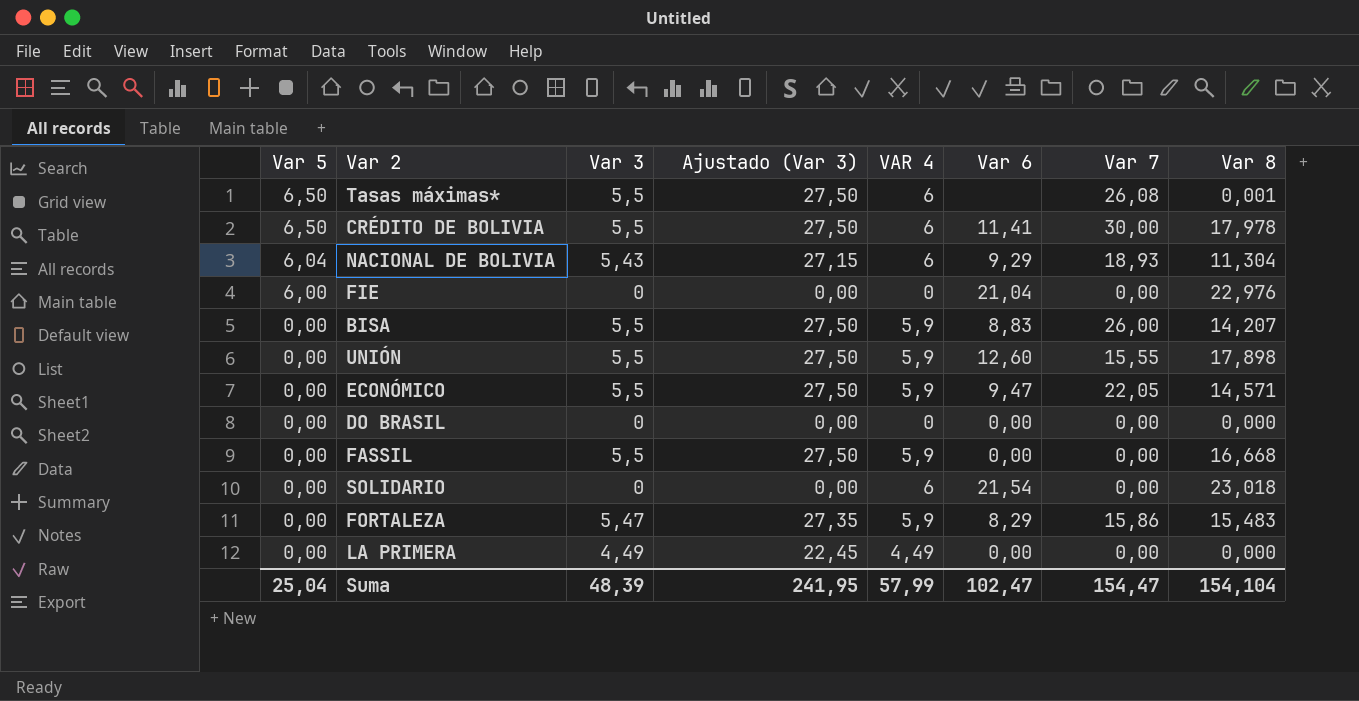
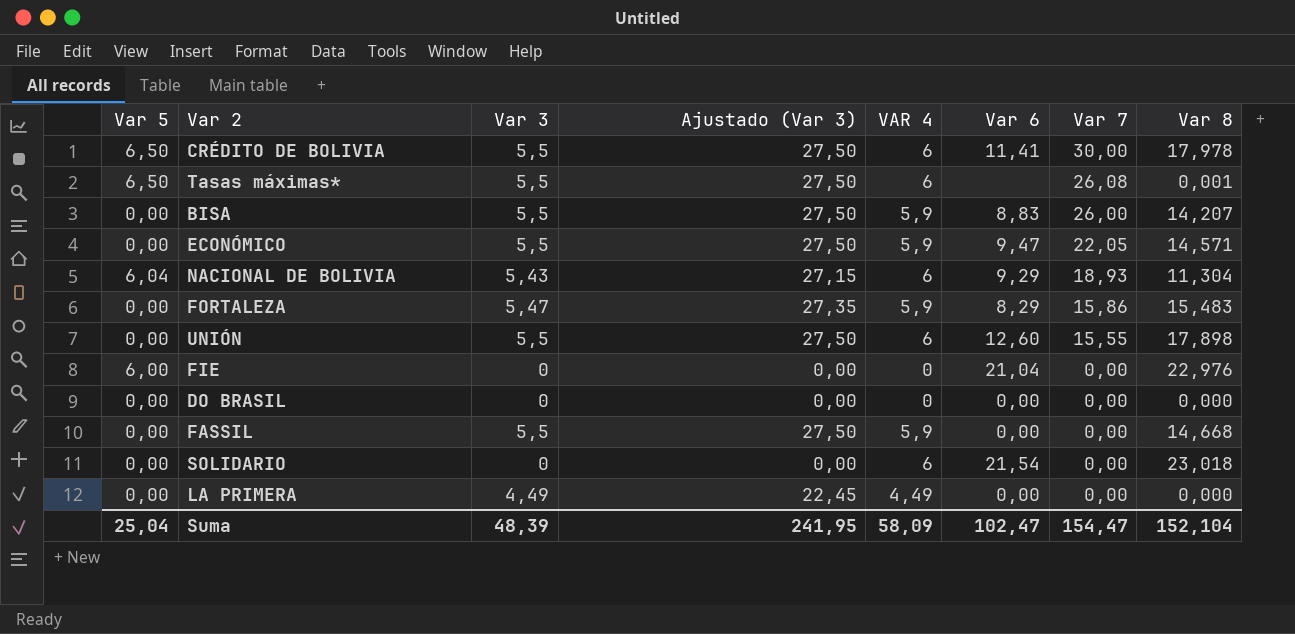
row order: Var 5 descending -> Var 7 descending
UNIÓN | VAR 4: 5,9 -> 6
FASSIL | Var 8: 16,668 -> 14,668
Suma | VAR 4: 57,99 -> 58,09
Suma | Var 8: 154,104 -> 152,104

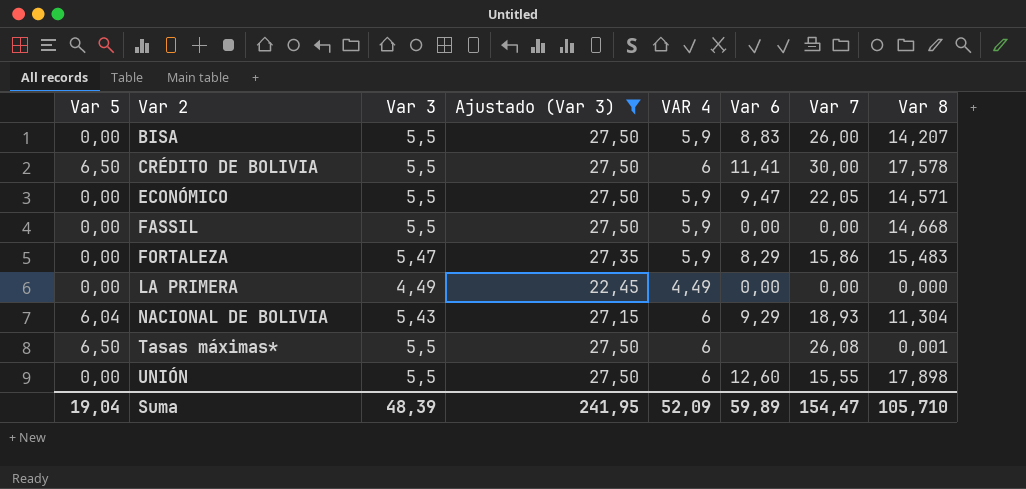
filter: none -> Ajustado (Var 3) != 0,00
row order: Var 7 descending -> Var 2 ascending
CRÉDITO DE BOLIVIA | Var 8: 17,978 -> 17,578
Suma | Var 5: 25,04 -> 19,04
Suma | VAR 4: 58,09 -> 52,09
Suma | Var 6: 102,47 -> 59,89
Suma | Var 8: 152,104 -> 105,710

